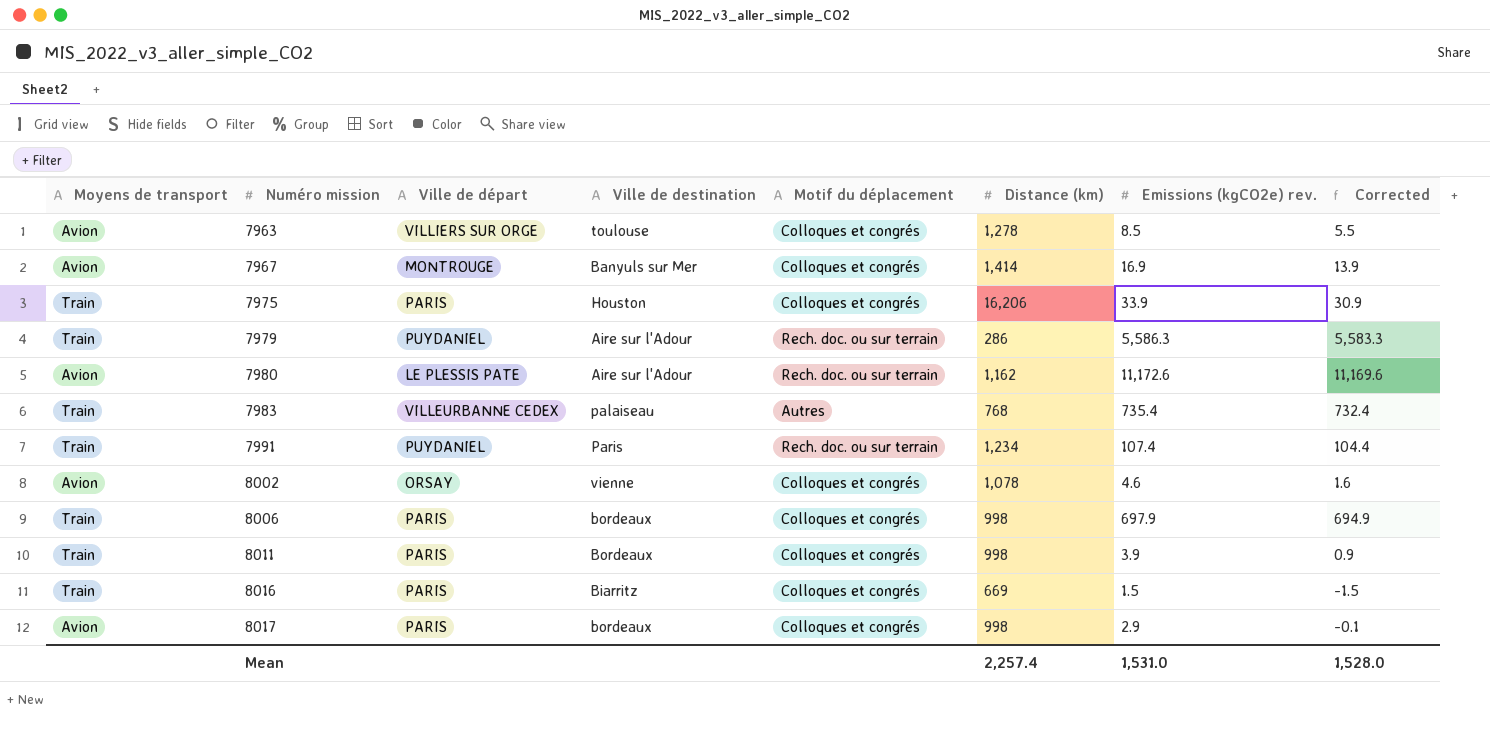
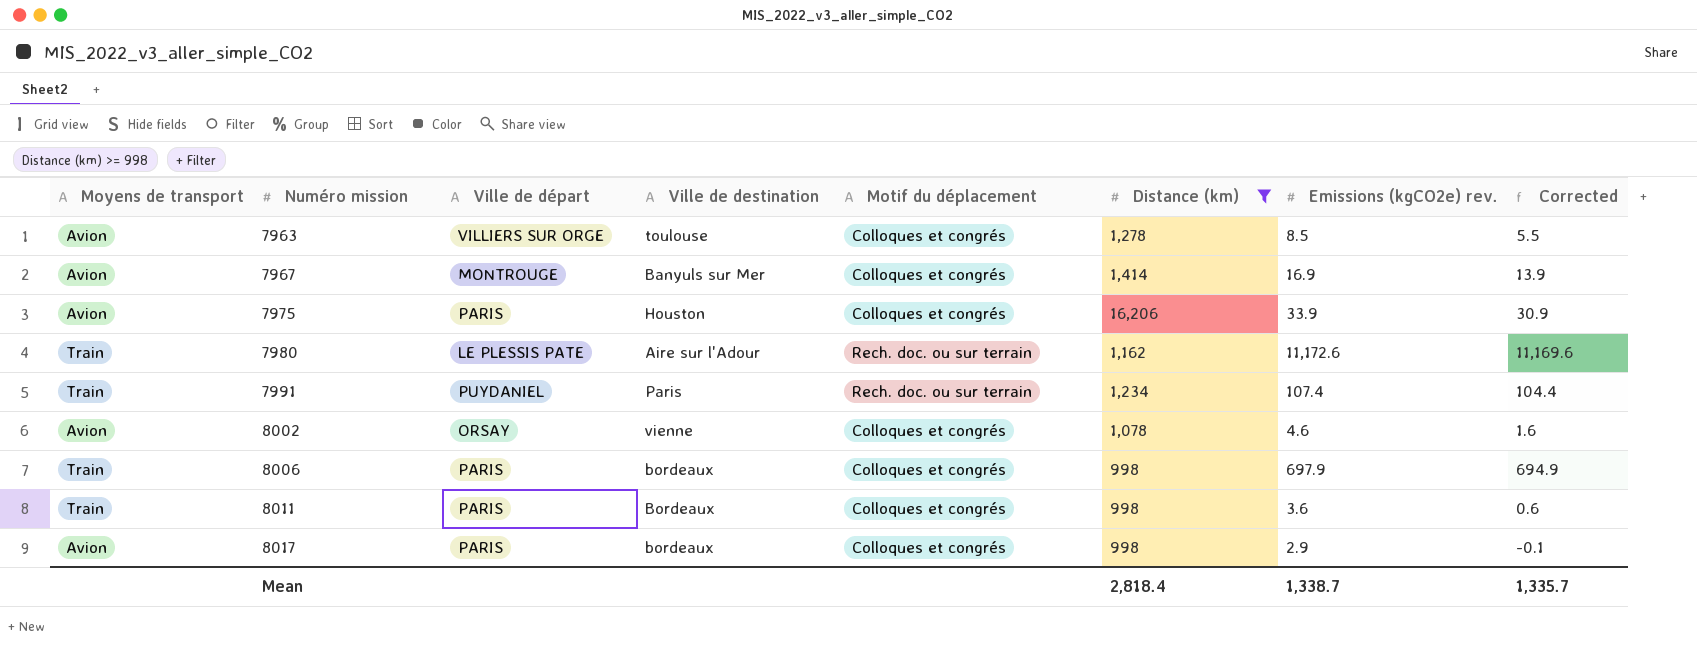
filter: none -> Distance (km) >= 998
7975 | Moyens de transport: Train -> Avion
7980 | Moyens de transport: Avion -> Train
8011 | Emissions (kgCO2e) rev.: 3.9 -> 3.6
8011 | Corrected: 0.9 -> 0.6
Mean | Distance (km): 2,257.4 -> 2,818.4
Mean | Emissions (kgCO2e) rev.: 1,531.0 -> 1,338.7
Mean | Corrected: 1,528.0 -> 1,335.7

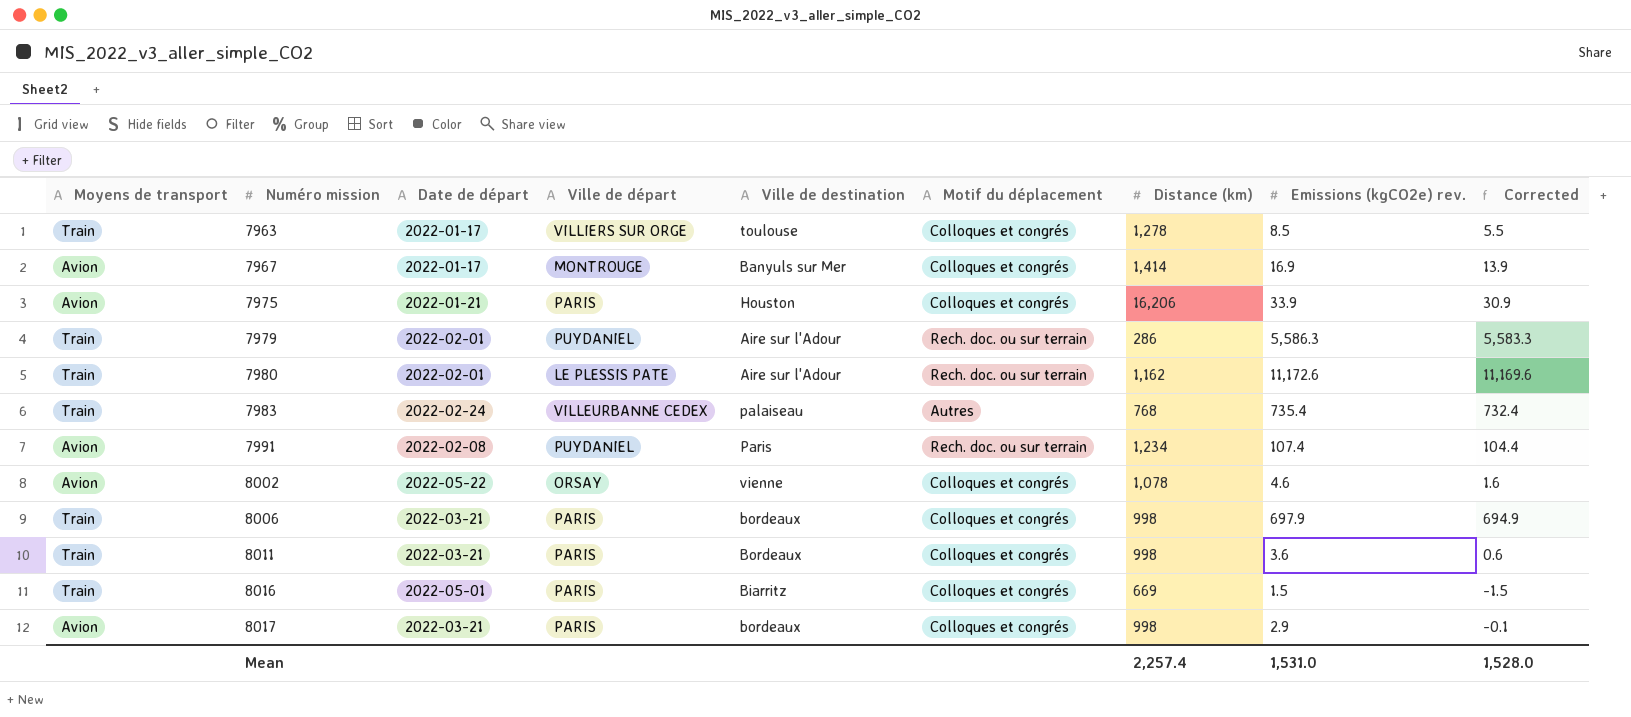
filter: Distance (km) >= 998 -> none
column Date de départ | position: none -> 3
7963 | Moyens de transport: Avion -> Train
7991 | Moyens de transport: Train -> Avion
Mean | Distance (km): 2,818.4 -> 2,257.4
Mean | Emissions (kgCO2e) rev.: 1,338.7 -> 1,531.0
Mean | Corrected: 1,335.7 -> 1,528.0

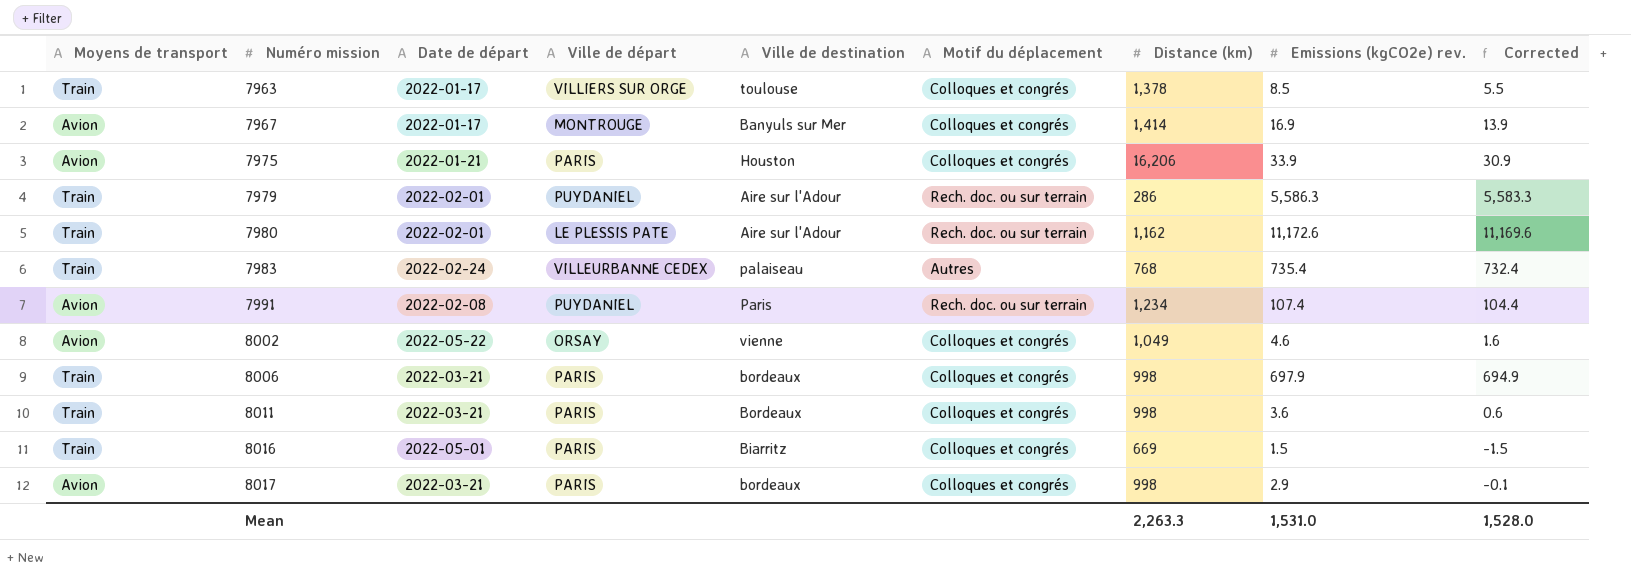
7963 | Distance (km): 1,278 -> 1,378
8002 | Distance (km): 1,078 -> 1,049
Mean | Distance (km): 2,257.4 -> 2,263.3

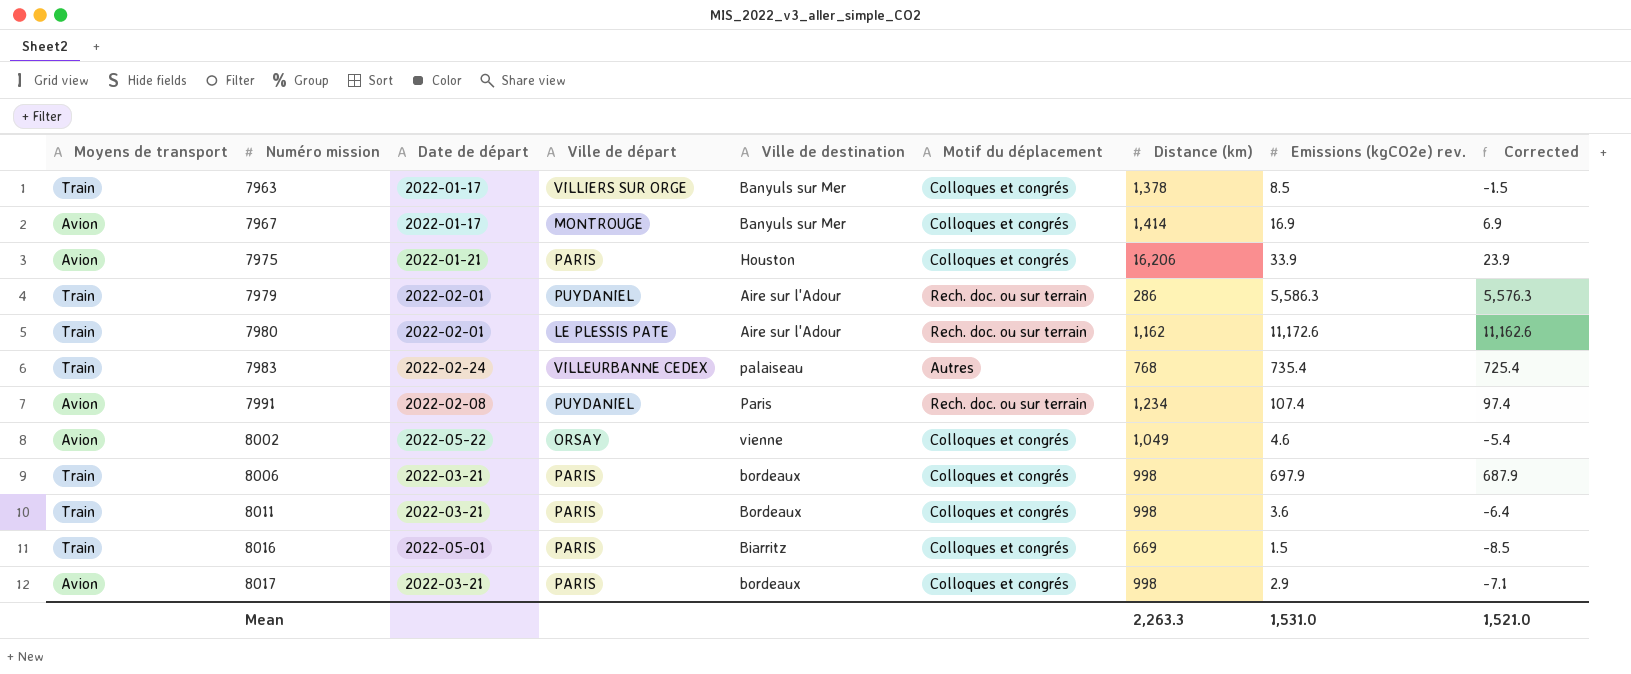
column Corrected | formula: [Emissions (kgCO2e) rev.] - 3 -> [Emissions (kgCO2e) rev.] - 10
7963 | Ville de destination: toulouse -> Banyuls sur Mer
Mean | Corrected: 1,528.0 -> 1,521.0

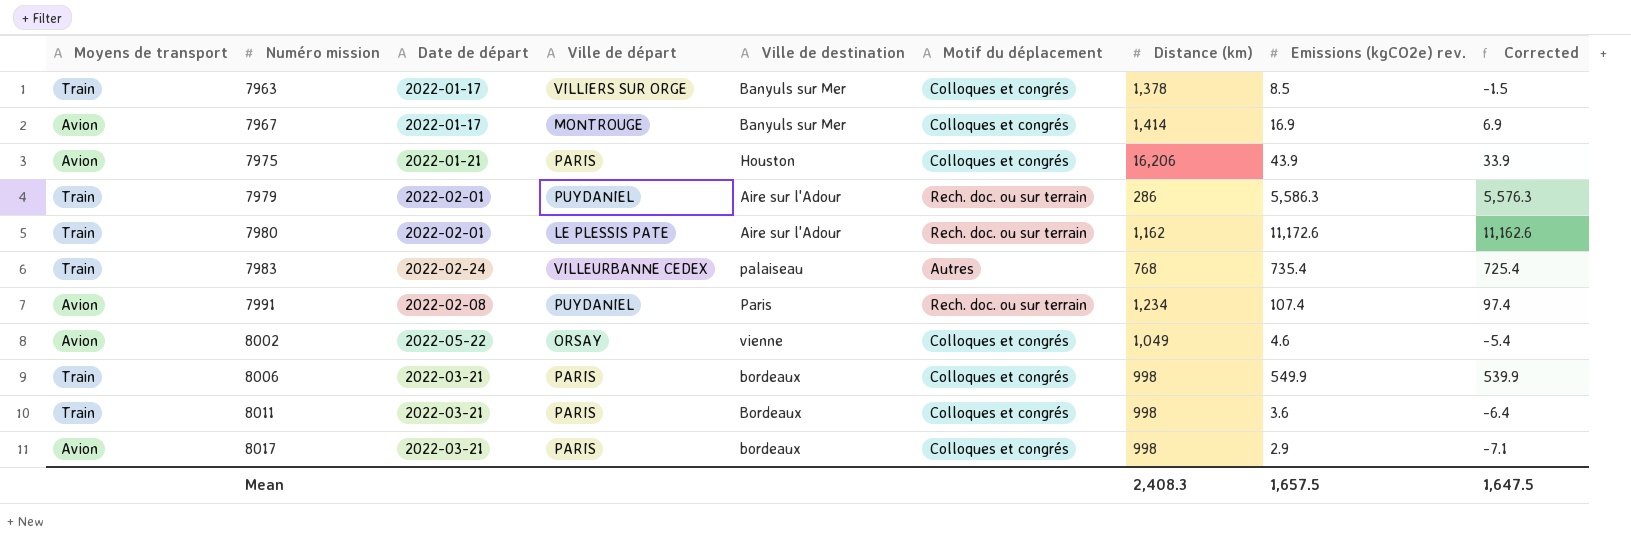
row 8016: Train | 2022-05-01 | PARIS | Biarritz | Colloques et congrés | 669 | 1.5 | -8.5 -> none
7975 | Emissions (kgCO2e) rev.: 33.9 -> 43.9
7975 | Corrected: 23.9 -> 33.9
8006 | Emissions (kgCO2e) rev.: 697.9 -> 549.9
8006 | Corrected: 687.9 -> 539.9
Mean | Distance (km): 2,263.3 -> 2,408.3
Mean | Emissions (kgCO2e) rev.: 1,531.0 -> 1,657.5
Mean | Corrected: 1,521.0 -> 1,647.5

